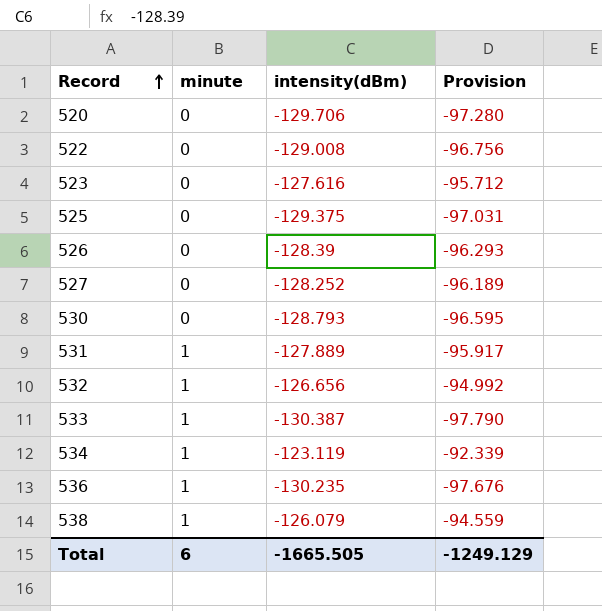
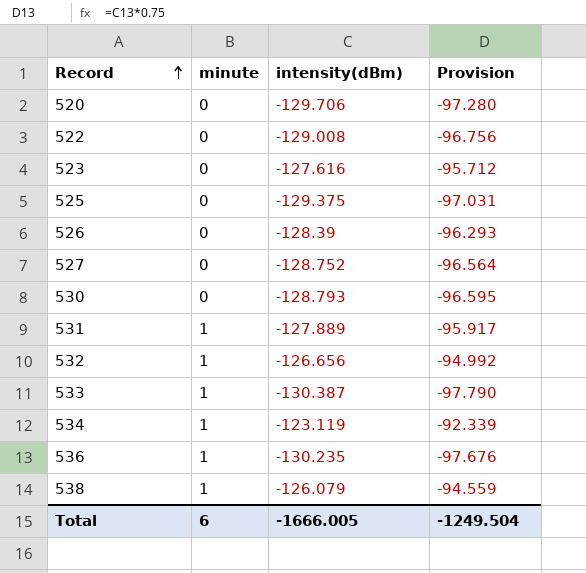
527 | intensity(dBm): -128.252 -> -128.752
527 | Provision: -96.189 -> -96.564
Total | intensity(dBm): -1665.505 -> -1666.005
Total | Provision: -1249.129 -> -1249.504

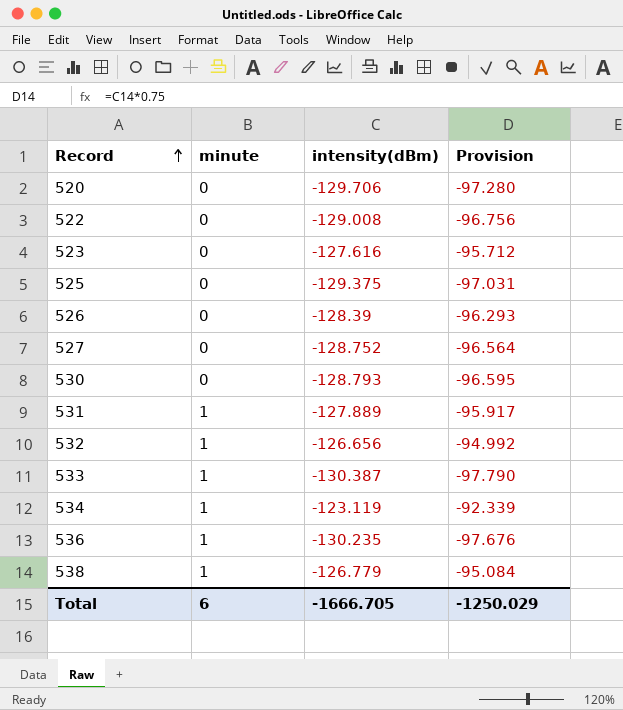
538 | intensity(dBm): -126.079 -> -126.779
538 | Provision: -94.559 -> -95.084
Total | intensity(dBm): -1666.005 -> -1666.705
Total | Provision: -1249.504 -> -1250.029

